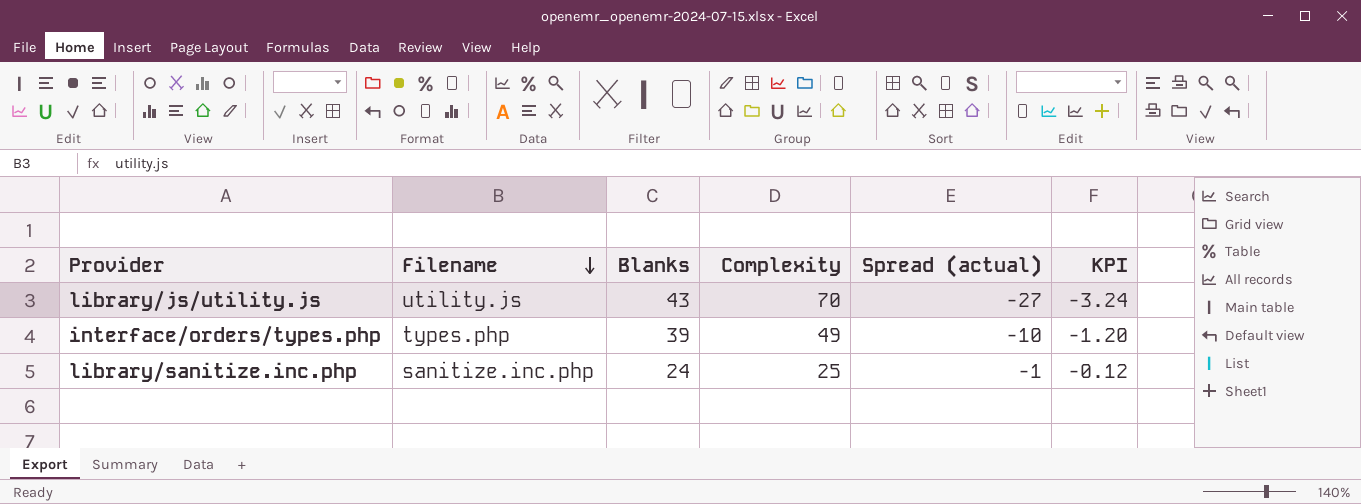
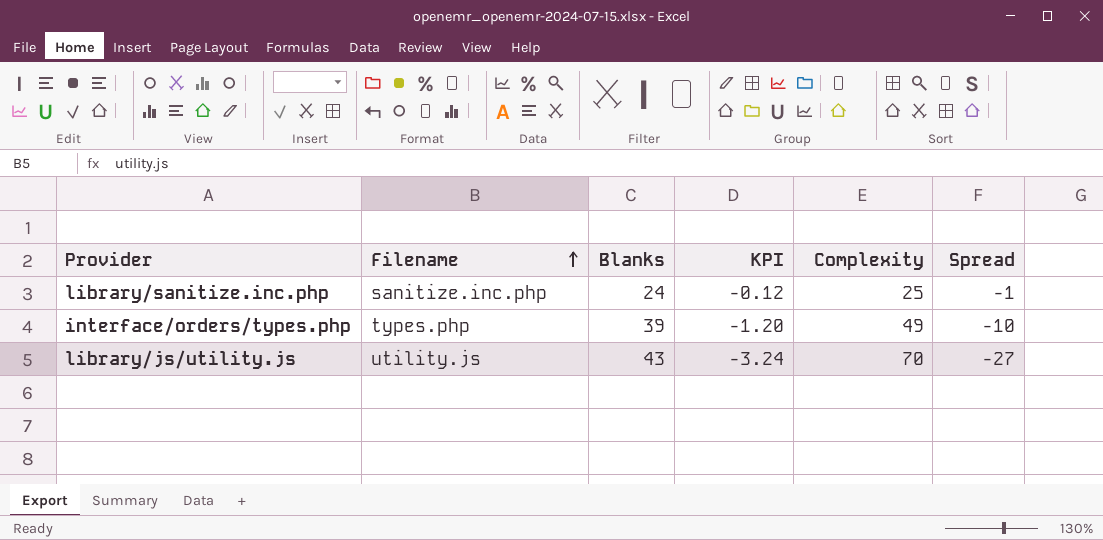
row order: Filename descending -> Filename ascending
column KPI | position: 6 -> 4
column name: Spread (actual) -> Spread

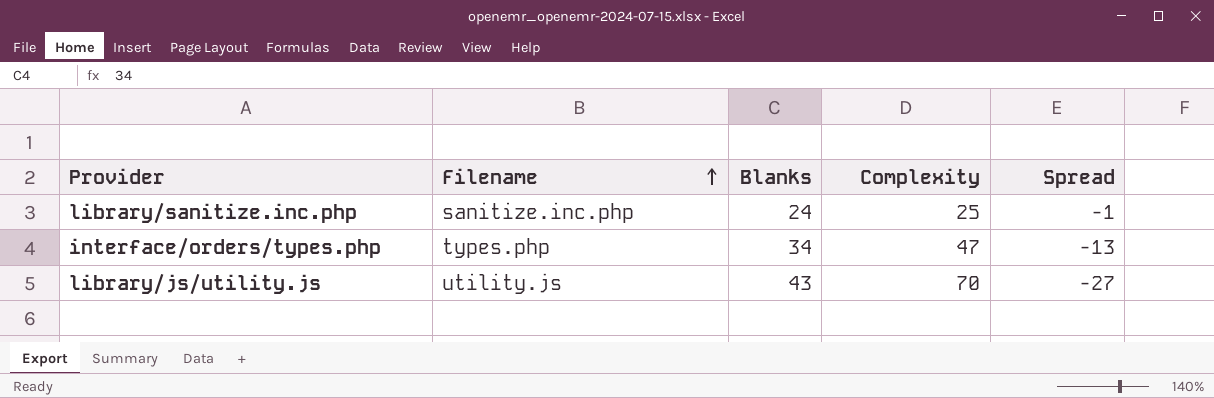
column KPI | formula: [Spread] * 0.12 -> none
interface/orders/types.php | Blanks: 39 -> 34
interface/orders/types.php | Complexity: 49 -> 47
interface/orders/types.php | Spread: -10 -> -13

